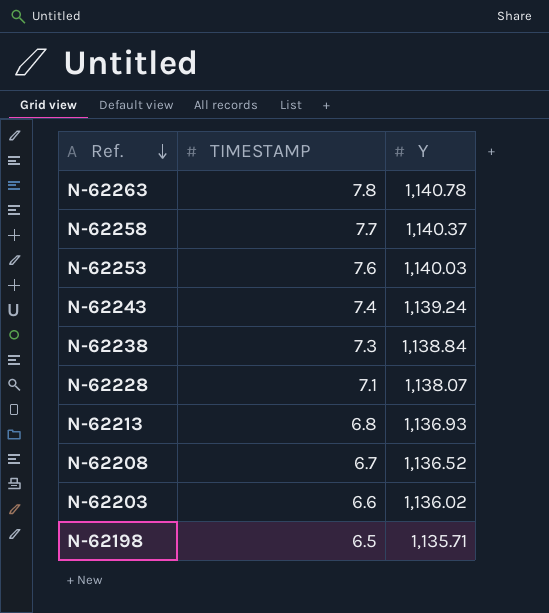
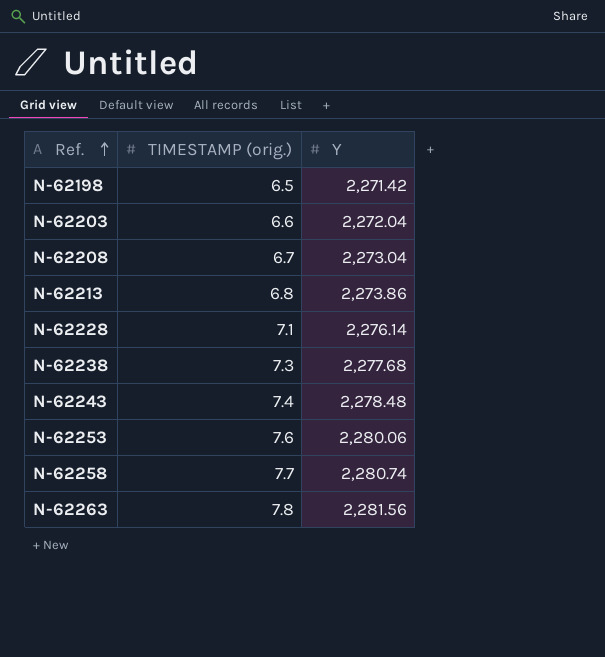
row order: Ref. descending -> Ref. ascending
column name: TIMESTAMP -> TIMESTAMP (orig.)
N-62198 | Y: 1,135.71 -> 2,271.42
N-62203 | Y: 1,136.02 -> 2,272.04
N-62208 | Y: 1,136.52 -> 2,273.04
N-62213 | Y: 1,136.93 -> 2,273.86
N-62228 | Y: 1,138.07 -> 2,276.14
N-62238 | Y: 1,138.84 -> 2,277.68
N-62243 | Y: 1,139.24 -> 2,278.48
N-62253 | Y: 1,140.03 -> 2,280.06
N-62258 | Y: 1,140.37 -> 2,280.74
N-62263 | Y: 1,140.78 -> 2,281.56

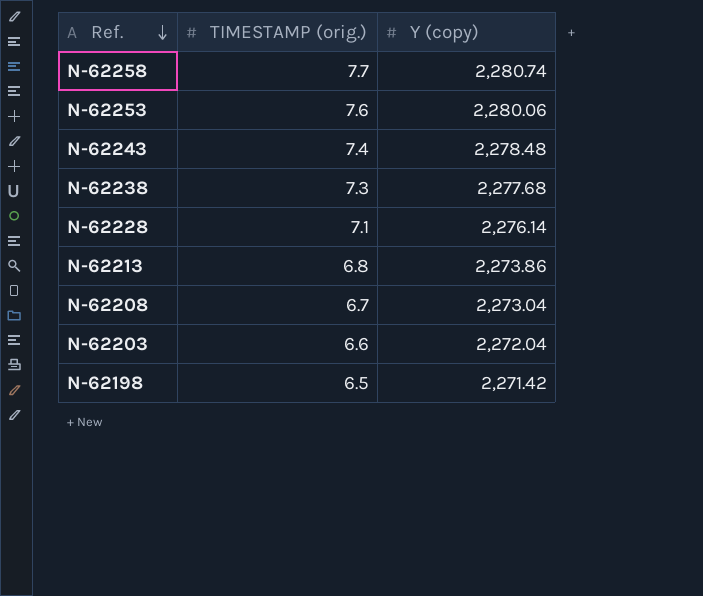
row order: Ref. ascending -> Ref. descending
column name: Y -> Y (copy)
row N-62263: 7.8 | 2,281.56 -> none

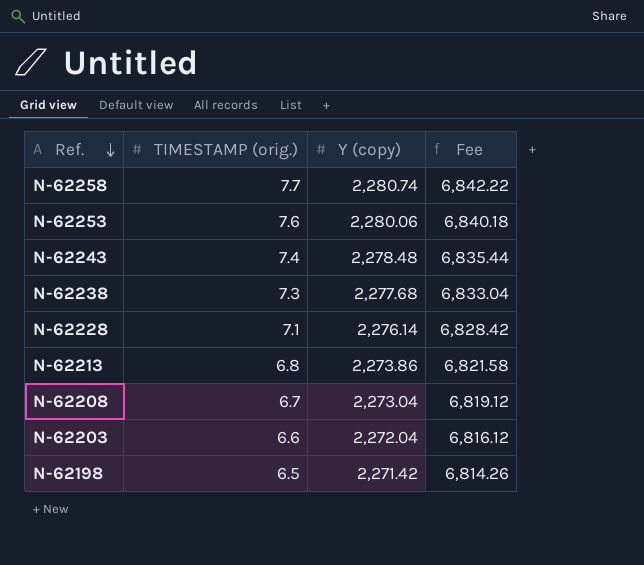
column Fee | formula: none -> [Y (copy)] * 3

